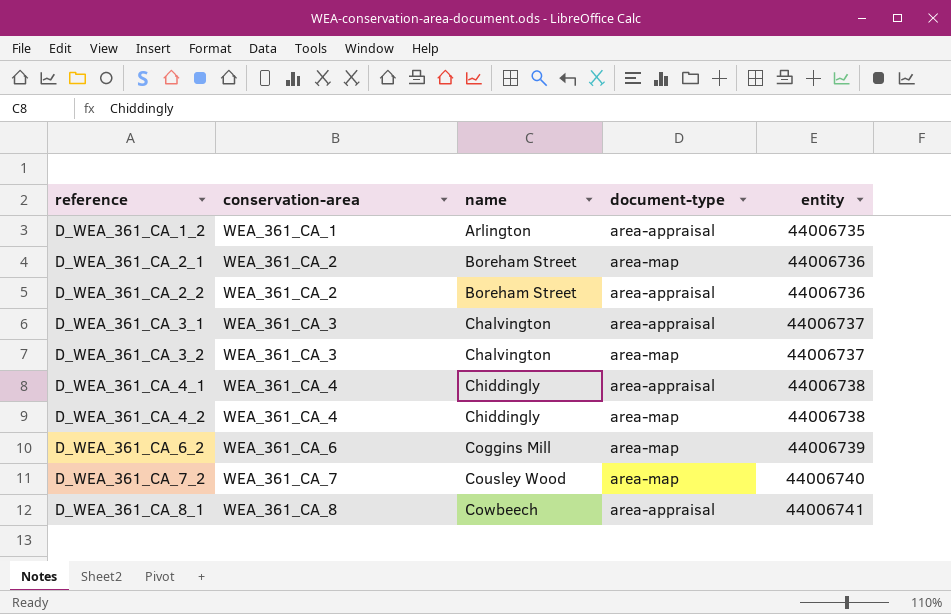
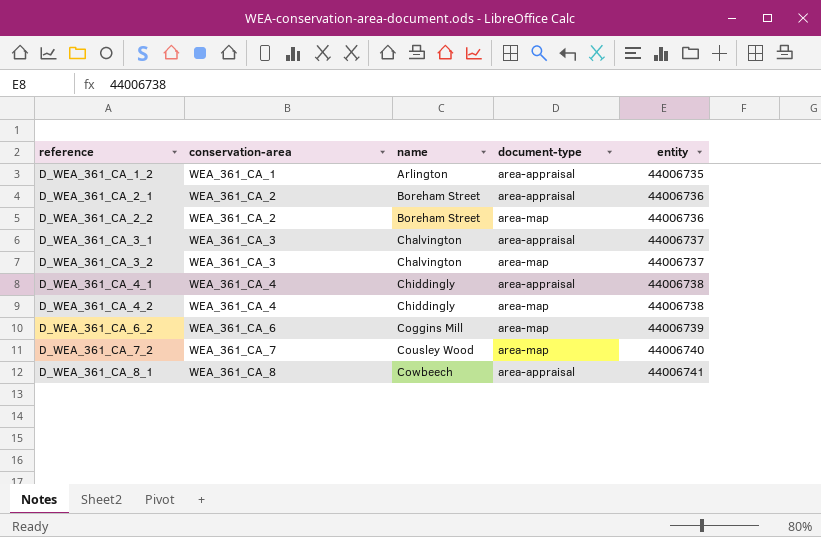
D_WEA_361_CA_2_1 | document-type: area-map -> area-appraisal
D_WEA_361_CA_2_2 | document-type: area-appraisal -> area-map

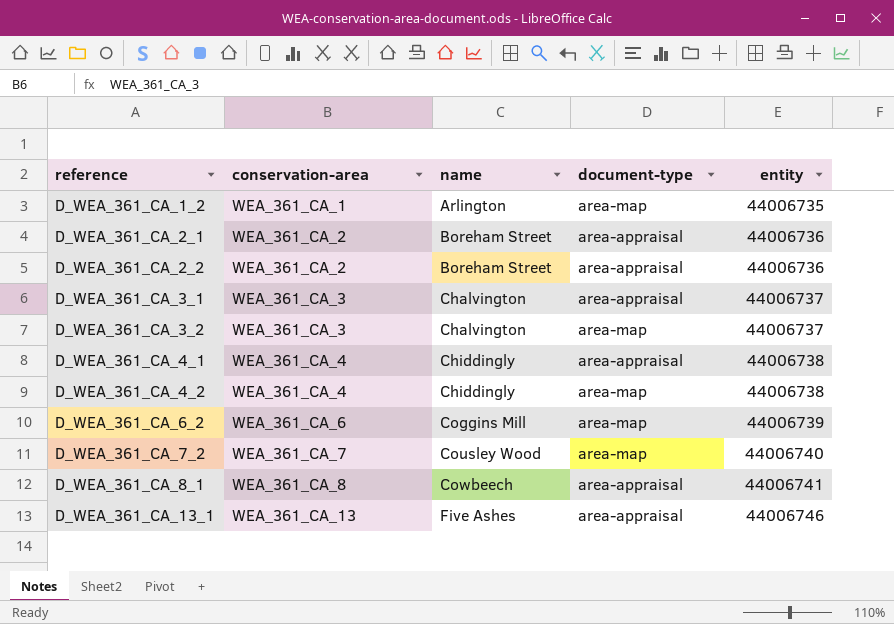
D_WEA_361_CA_1_2 | document-type: area-appraisal -> area-map
D_WEA_361_CA_2_2 | document-type: area-map -> area-appraisal
row D_WEA_361_CA_13_1: none -> WEA_361_CA_13 | Five Ashes | area-appraisal | 44006746

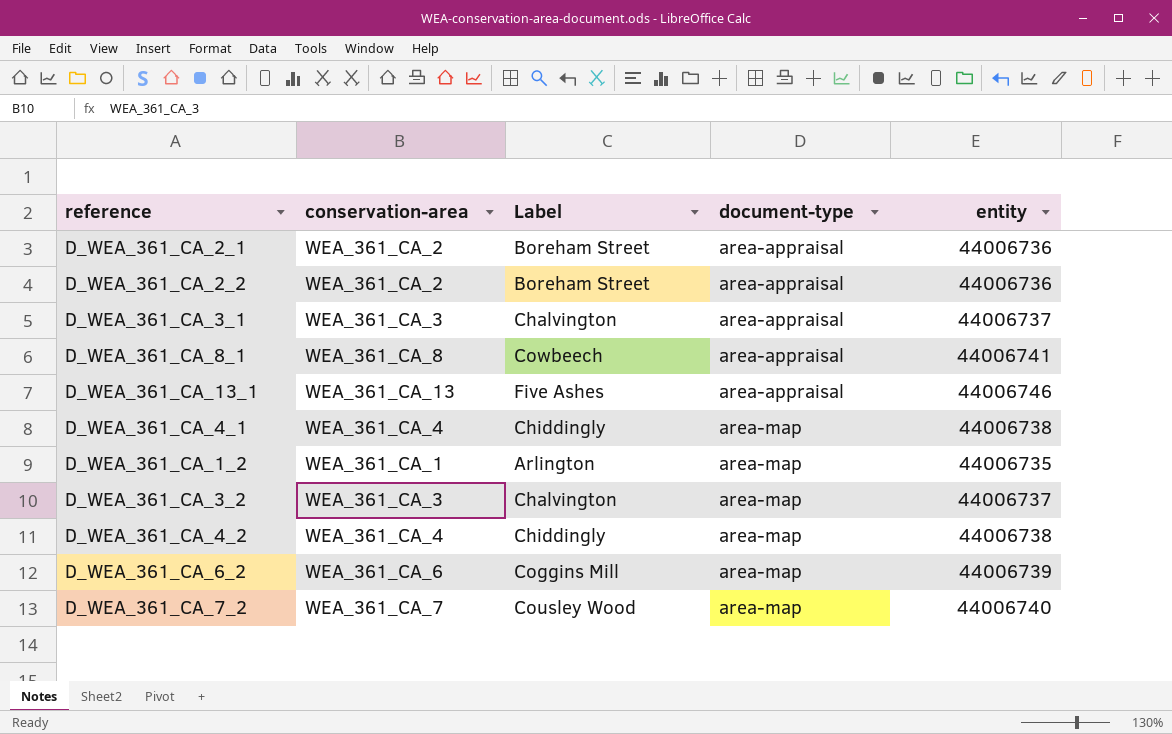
row order: reference ascending -> document-type ascending
column name: name -> Label
D_WEA_361_CA_4_1 | document-type: area-appraisal -> area-map

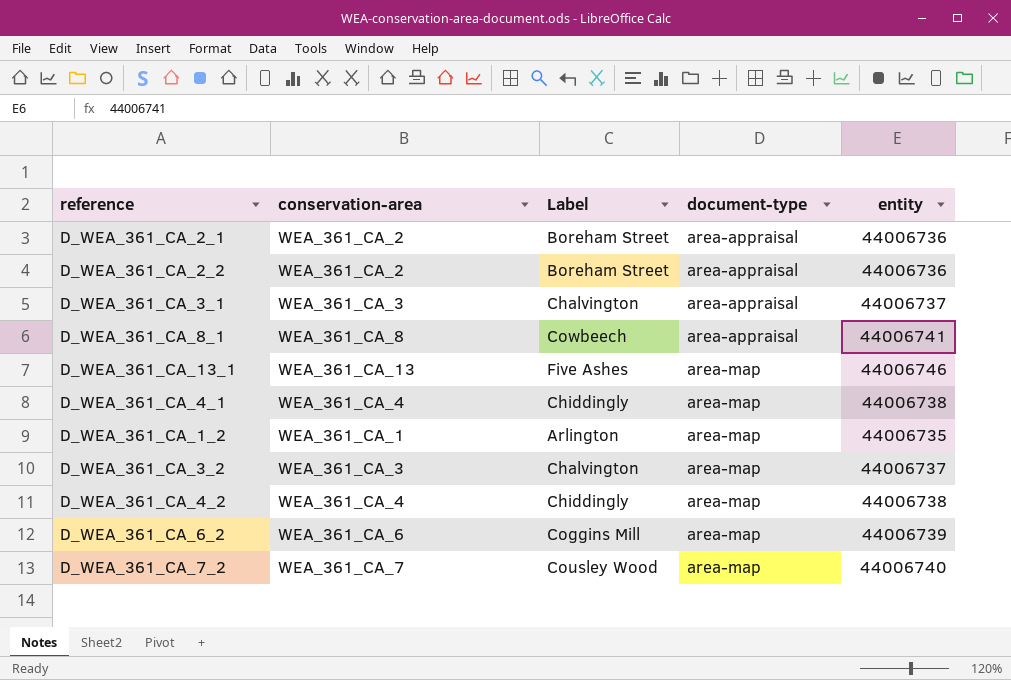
D_WEA_361_CA_13_1 | document-type: area-appraisal -> area-map

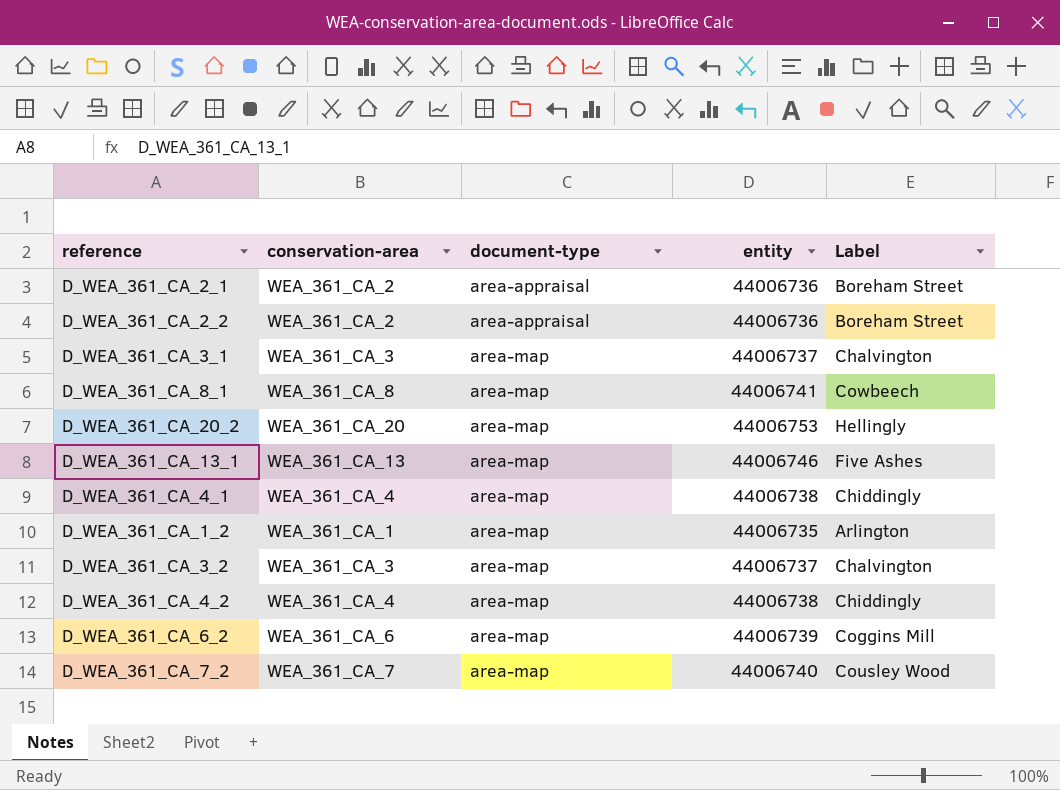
column Label | position: 3 -> 5
D_WEA_361_CA_3_1 | document-type: area-appraisal -> area-map
D_WEA_361_CA_8_1 | document-type: area-appraisal -> area-map
row D_WEA_361_CA_20_2: none -> WEA_361_CA_20 | area-map | 44006753 | Hellingly

